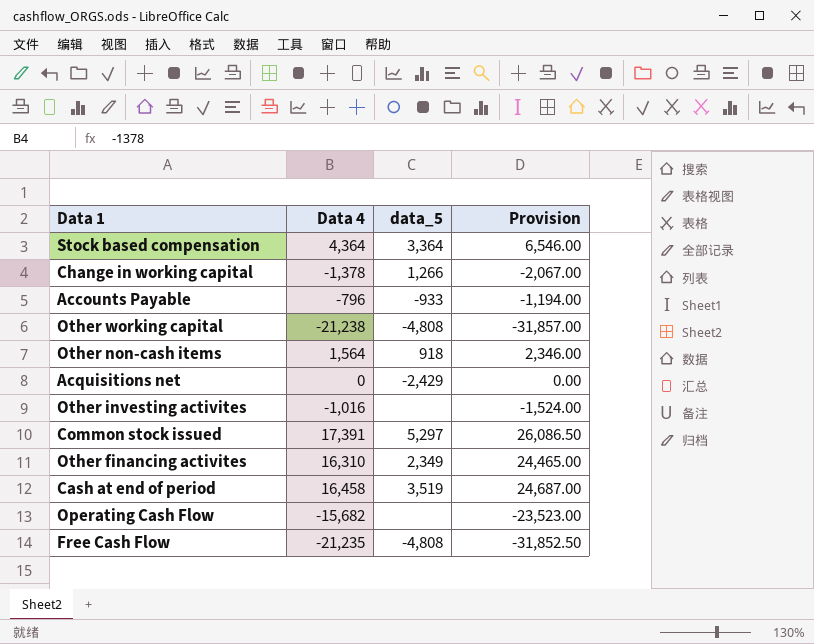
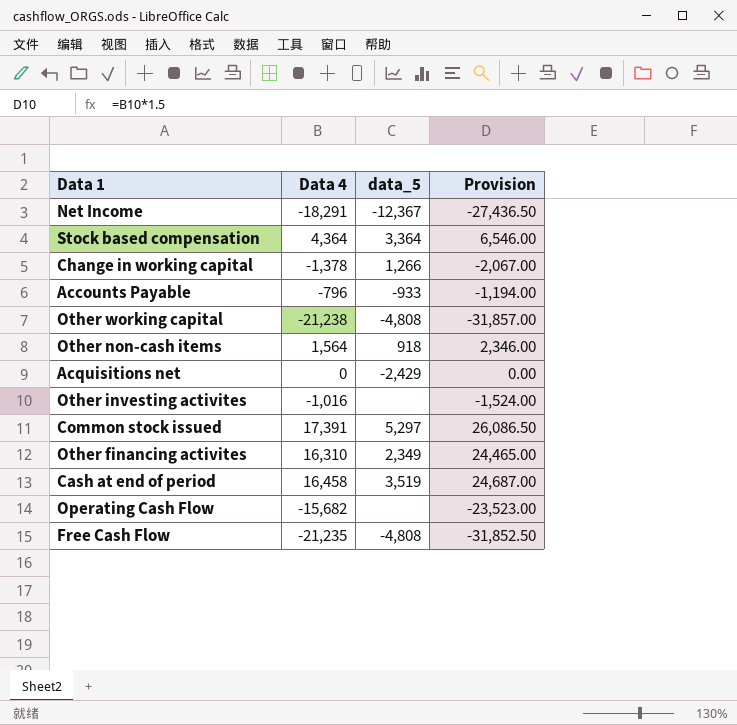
row Net Income: none -> -18,291 | -12,367 | -27,436.50

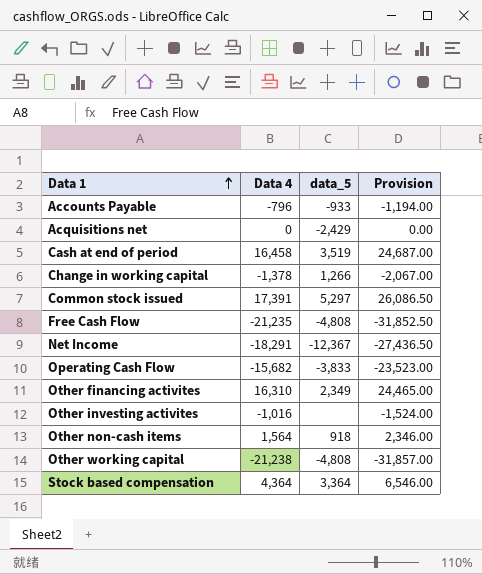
row order: none -> Data 1 ascending
Operating Cash Flow | data_5: none -> -3,833

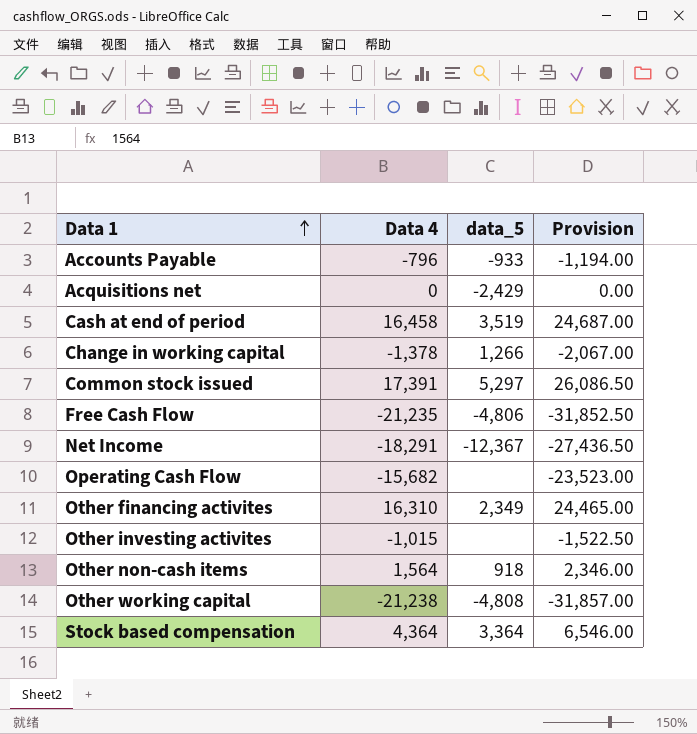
Free Cash Flow | data_5: -4,808 -> -4,806
Operating Cash Flow | data_5: -3,833 -> none
Other investing activites | Data 4: -1,016 -> -1,015
Other investing activites | Provision: -1,524.00 -> -1,522.50

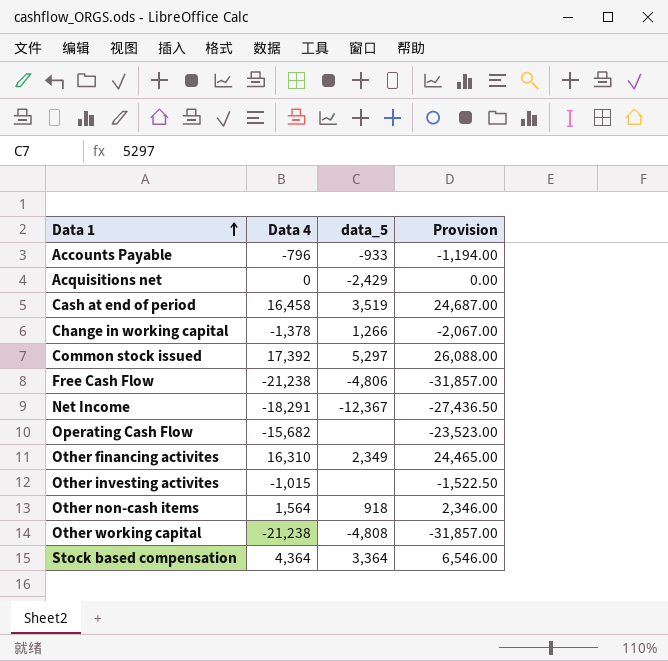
Common stock issued | Data 4: 17,391 -> 17,392
Common stock issued | Provision: 26,086.50 -> 26,088.00
Free Cash Flow | Data 4: -21,235 -> -21,238
Free Cash Flow | Provision: -31,852.50 -> -31,857.00

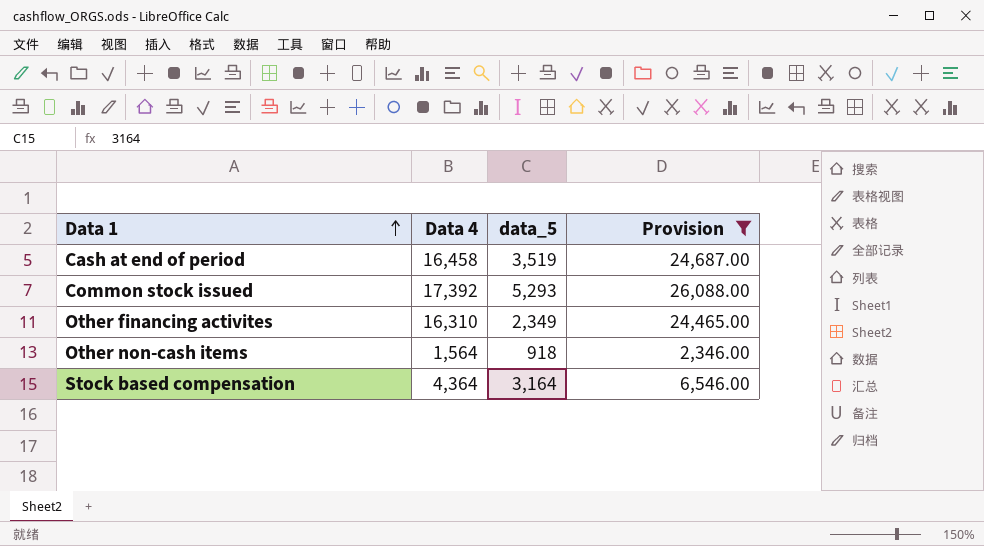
filter: none -> Provision >= 2,346.00
Common stock issued | data_5: 5,297 -> 5,293
Stock based compensation | data_5: 3,364 -> 3,164

